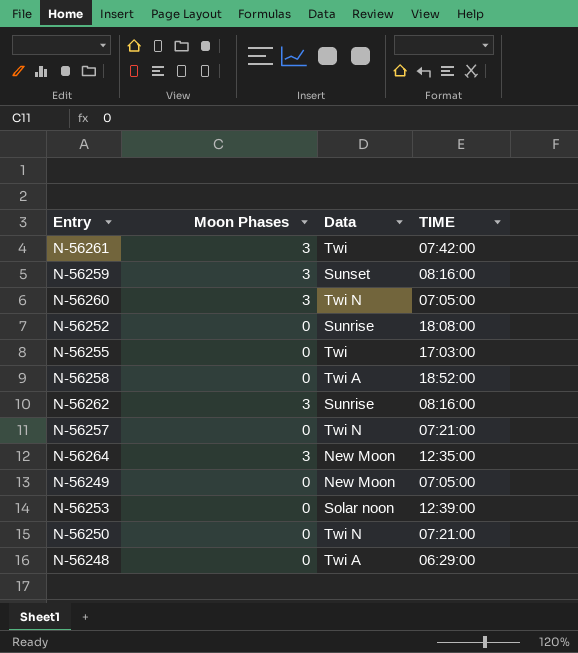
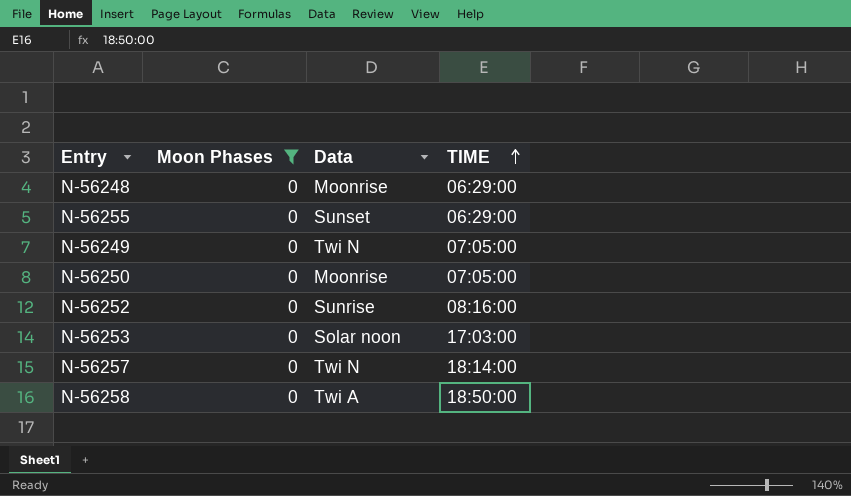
filter: none -> Moon Phases = 0
row order: none -> TIME ascending
N-56248 | Data: Twi A -> Moonrise
N-56255 | Data: Twi -> Sunset
N-56255 | TIME: 17:03:00 -> 06:29:00
N-56249 | Data: New Moon -> Twi N
N-56250 | Data: Twi N -> Moonrise
N-56250 | TIME: 07:21:00 -> 07:05:00
N-56252 | TIME: 18:08:00 -> 08:16:00
N-56253 | TIME: 12:39:00 -> 17:03:00
N-56257 | TIME: 07:21:00 -> 18:14:00
N-56258 | TIME: 18:52:00 -> 18:50:00

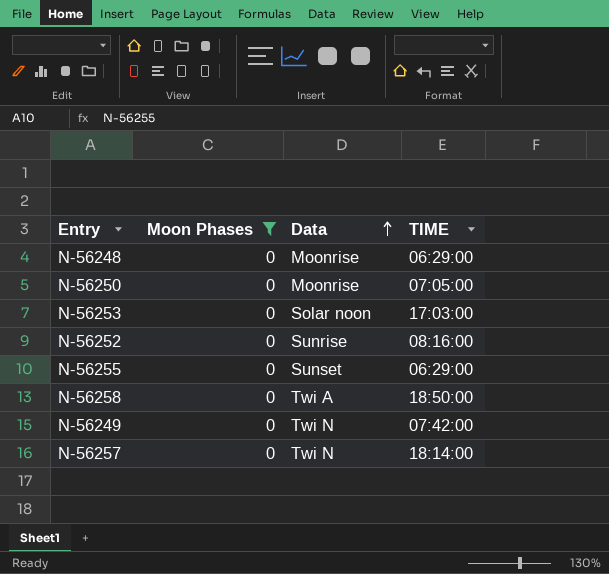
row order: TIME ascending -> Data ascending
N-56249 | TIME: 07:05:00 -> 07:42:00

